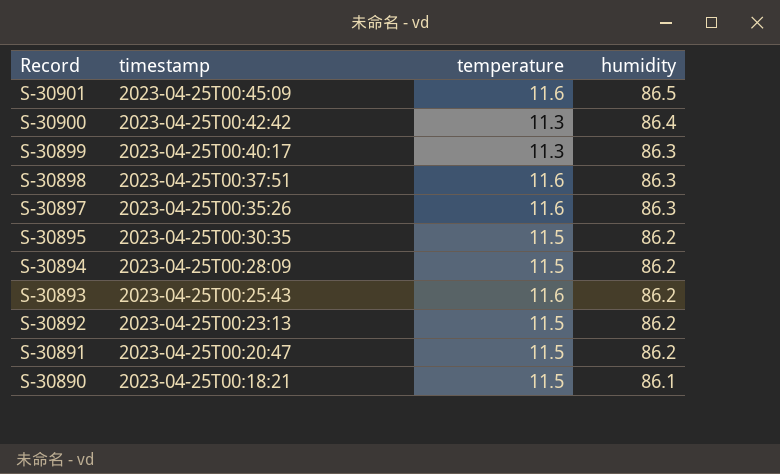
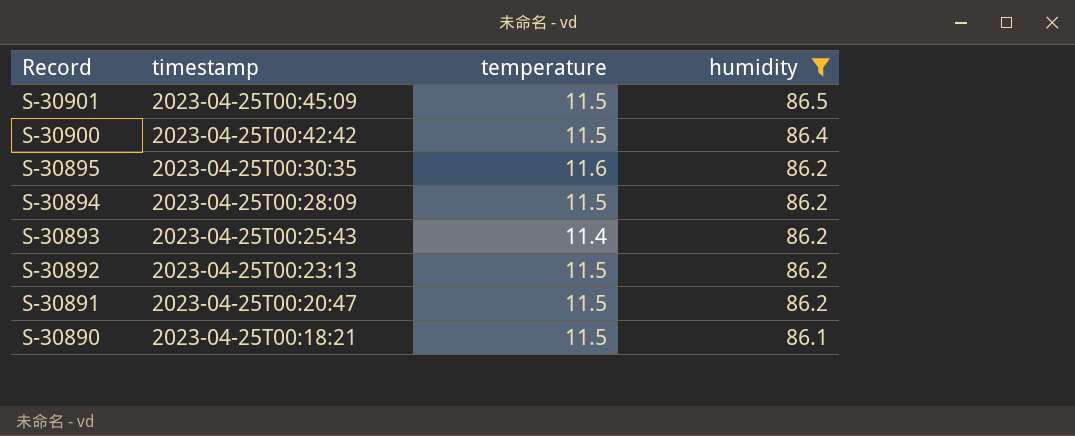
filter: none -> humidity != 86.3
S-30901 | temperature: 11.6 -> 11.5
S-30900 | temperature: 11.3 -> 11.5
S-30895 | temperature: 11.5 -> 11.6
S-30893 | temperature: 11.6 -> 11.4

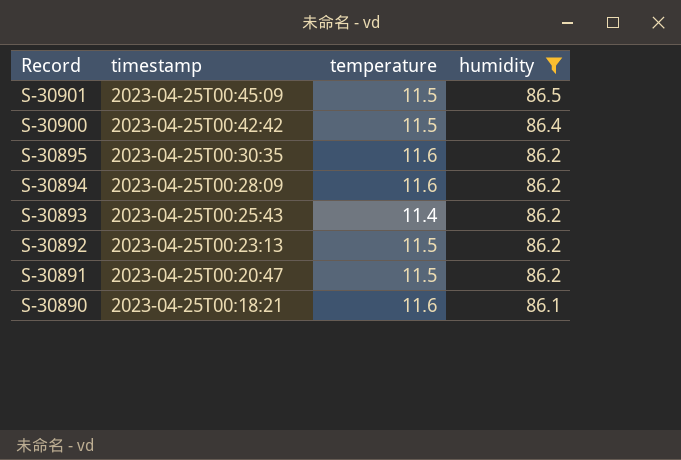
S-30894 | temperature: 11.5 -> 11.6
S-30890 | temperature: 11.5 -> 11.6

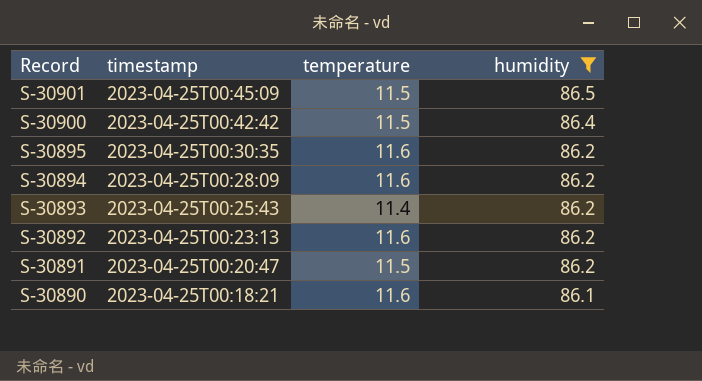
S-30892 | temperature: 11.5 -> 11.6

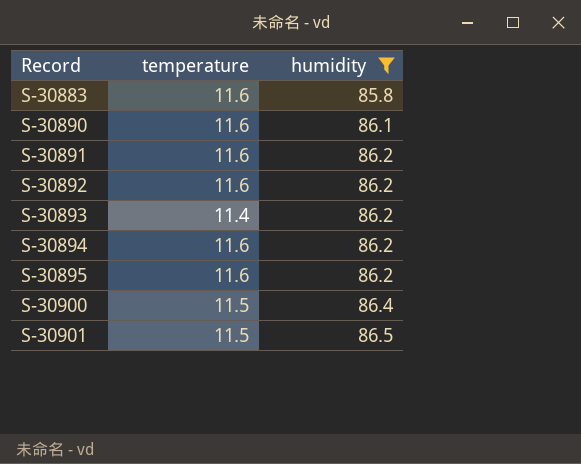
row order: Record descending -> Record ascending
column timestamp | position: 2 -> none
row S-30883: none -> 11.6 | 85.8
S-30891 | temperature: 11.5 -> 11.6

